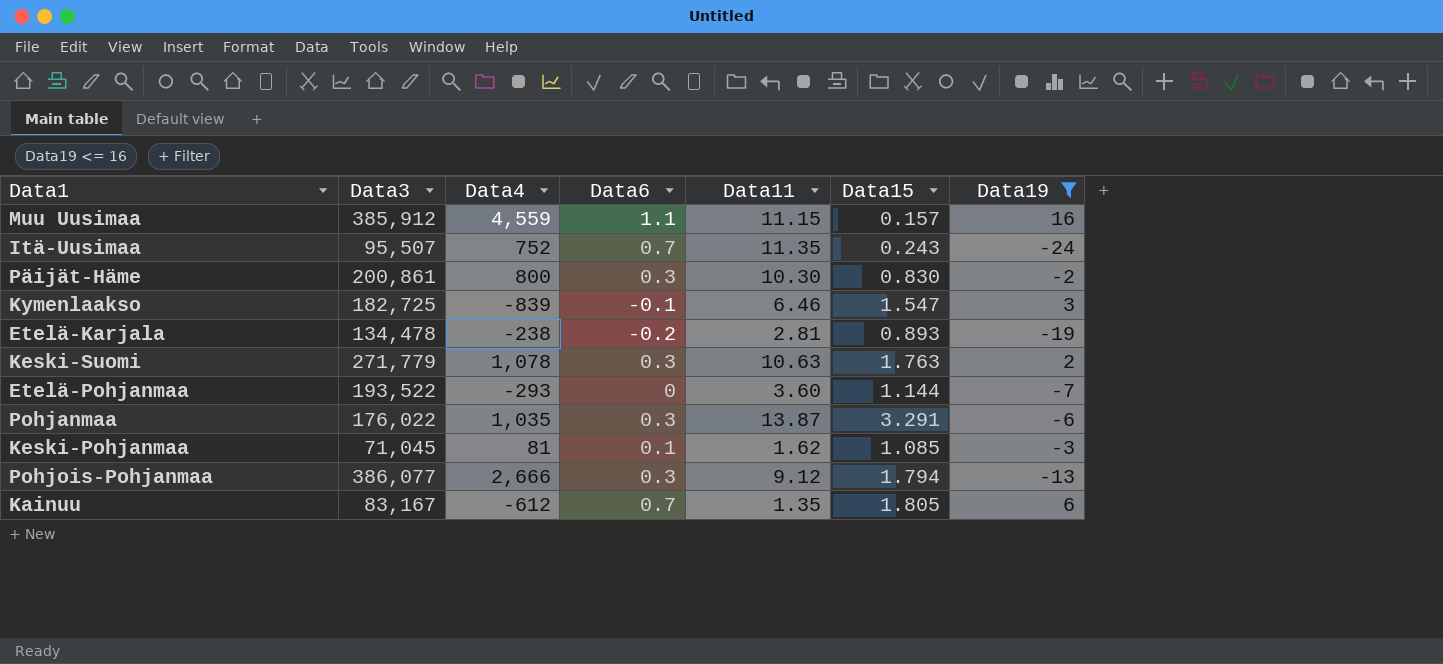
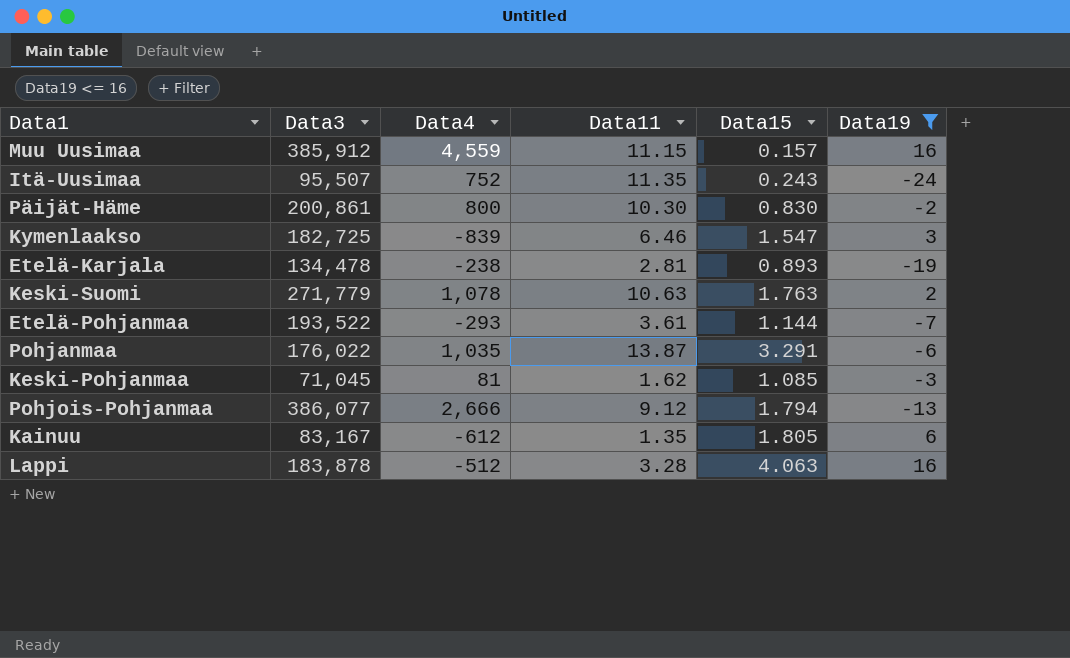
column Data6 | position: 4 -> none
Etelä-Pohjanmaa | Data11: 3.60 -> 3.61
row Lappi: none -> 183,878 | -512 | 3.28 | 4.063 | 16

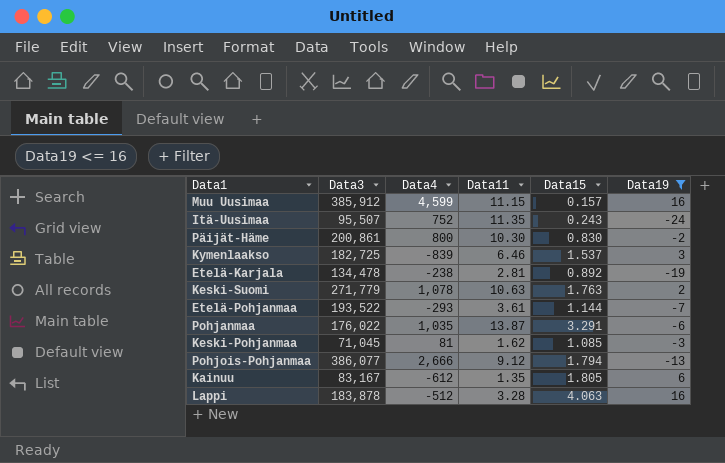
Muu Uusimaa | Data4: 4,559 -> 4,599
Kymenlaakso | Data15: 1.547 -> 1.537
Etelä-Karjala | Data15: 0.893 -> 0.892

